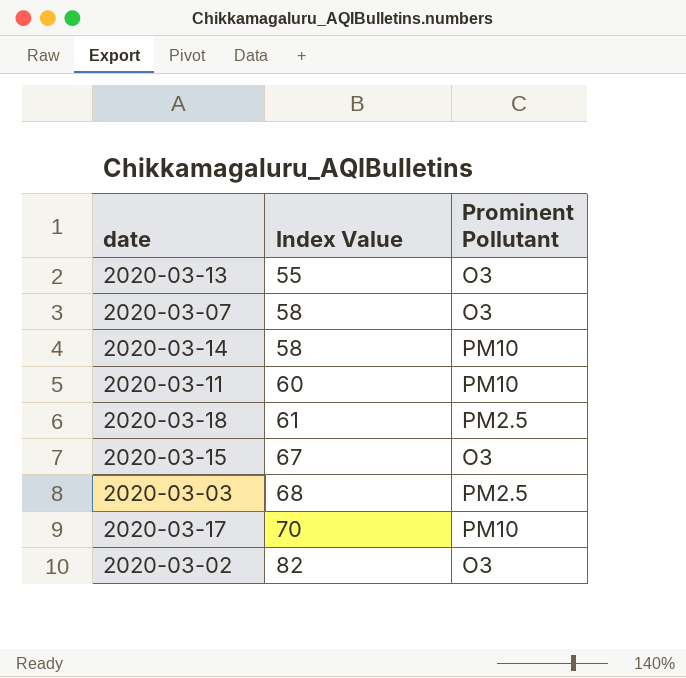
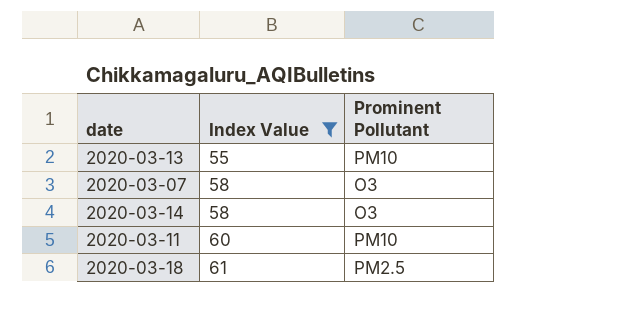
filter: none -> Index Value <= 61
2020-03-13 | Prominent Pollutant: O3 -> PM10
2020-03-14 | Prominent Pollutant: PM10 -> O3

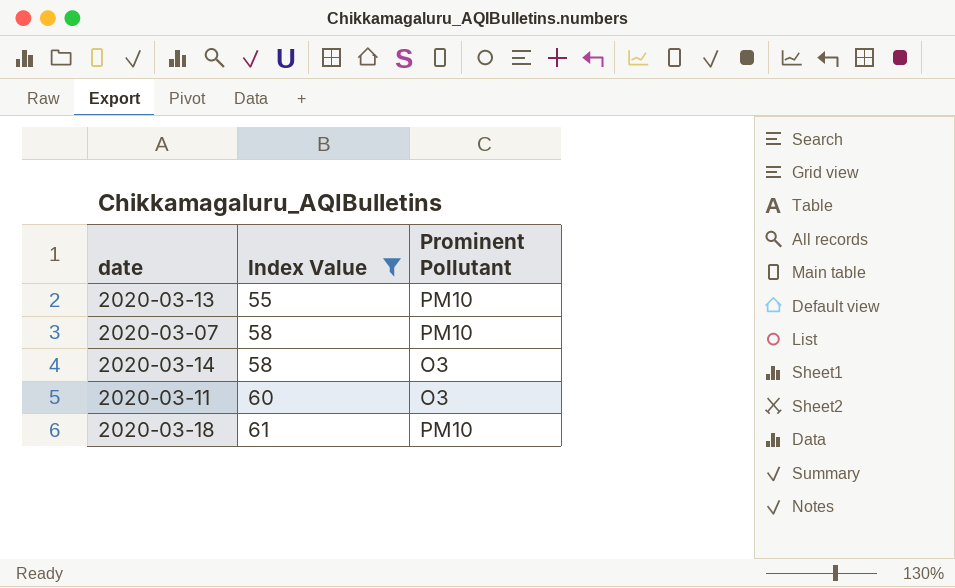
2020-03-07 | Prominent Pollutant: O3 -> PM10
2020-03-11 | Prominent Pollutant: PM10 -> O3
2020-03-18 | Prominent Pollutant: PM2.5 -> PM10

